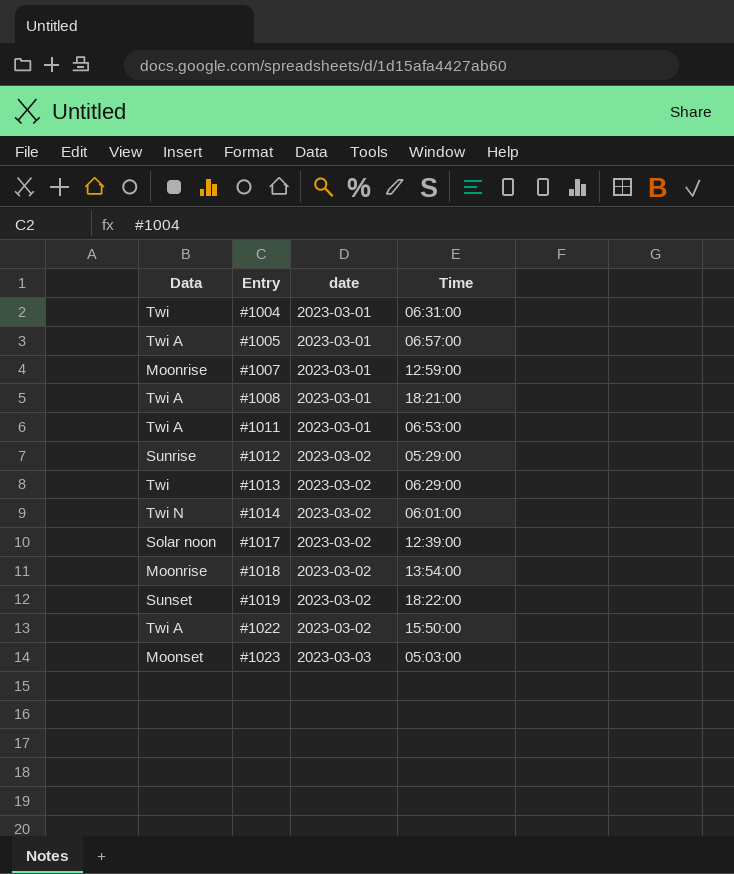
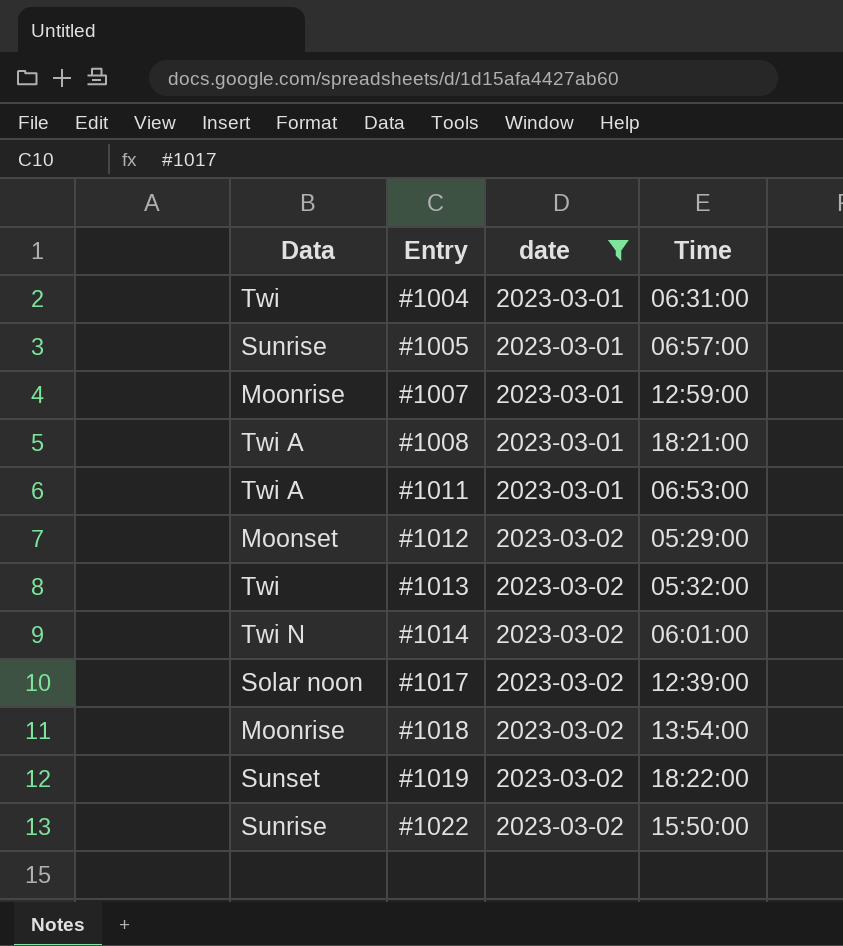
filter: none -> date != 2023-03-03
#1005 | Data: Twi A -> Sunrise
#1012 | Data: Sunrise -> Moonset
#1013 | Time: 06:29:00 -> 05:32:00
#1022 | Data: Twi A -> Sunrise

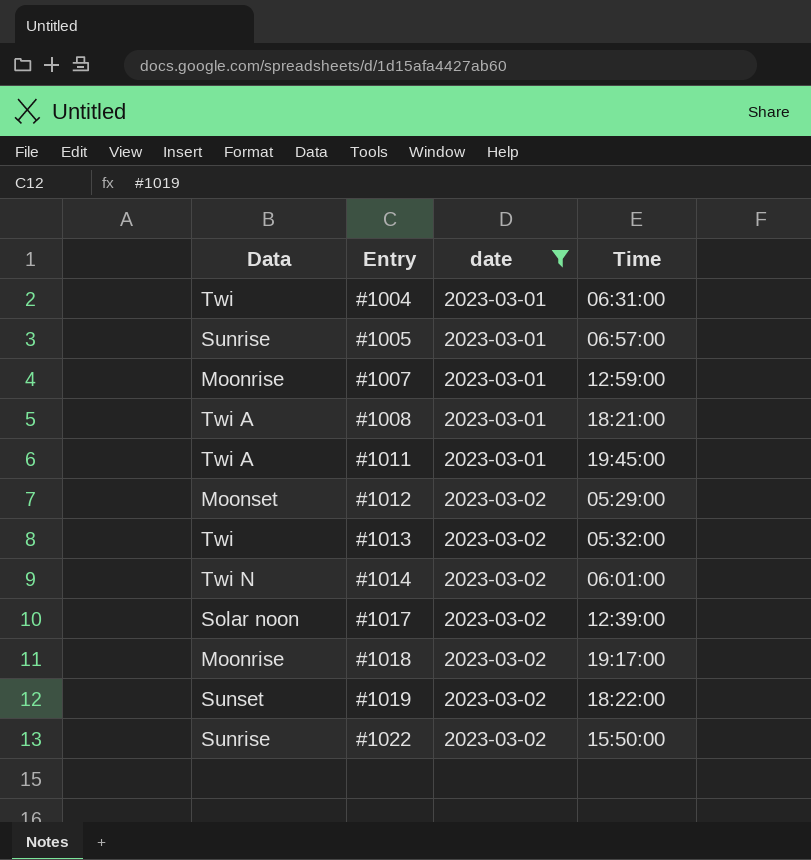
#1011 | Time: 06:53:00 -> 19:45:00
#1018 | Time: 13:54:00 -> 19:17:00

